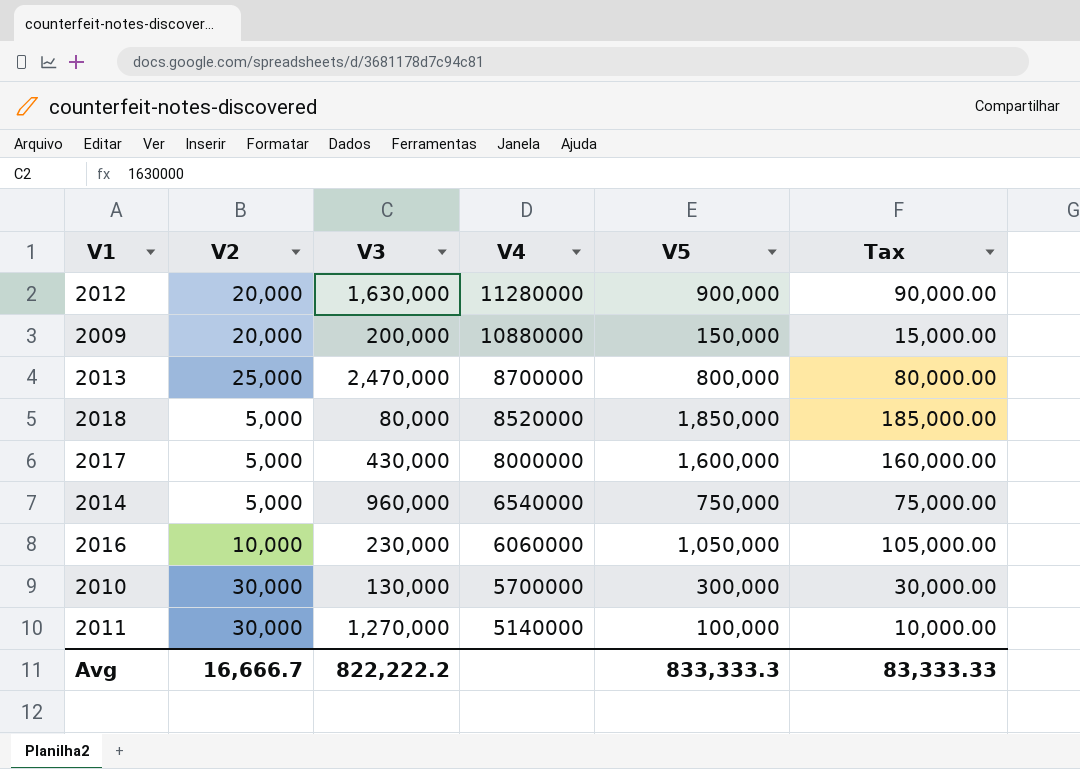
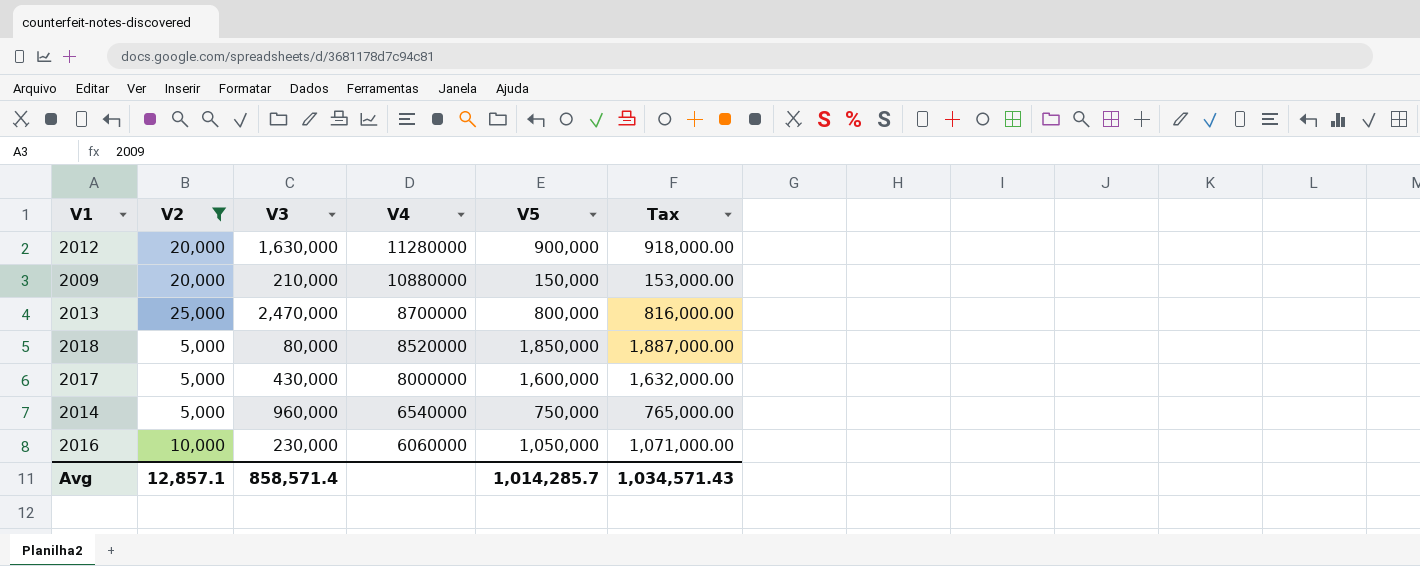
filter: none -> V2 != 30,000
column Tax | formula: [V5] * 0.1 -> [V5] * 1.02
2009 | V3: 200,000 -> 210,000
Avg | V2: 16,666.7 -> 12,857.1
Avg | V3: 822,222.2 -> 858,571.4
Avg | V5: 833,333.3 -> 1,014,285.7
Avg | Tax: 83,333.33 -> 1,034,571.43

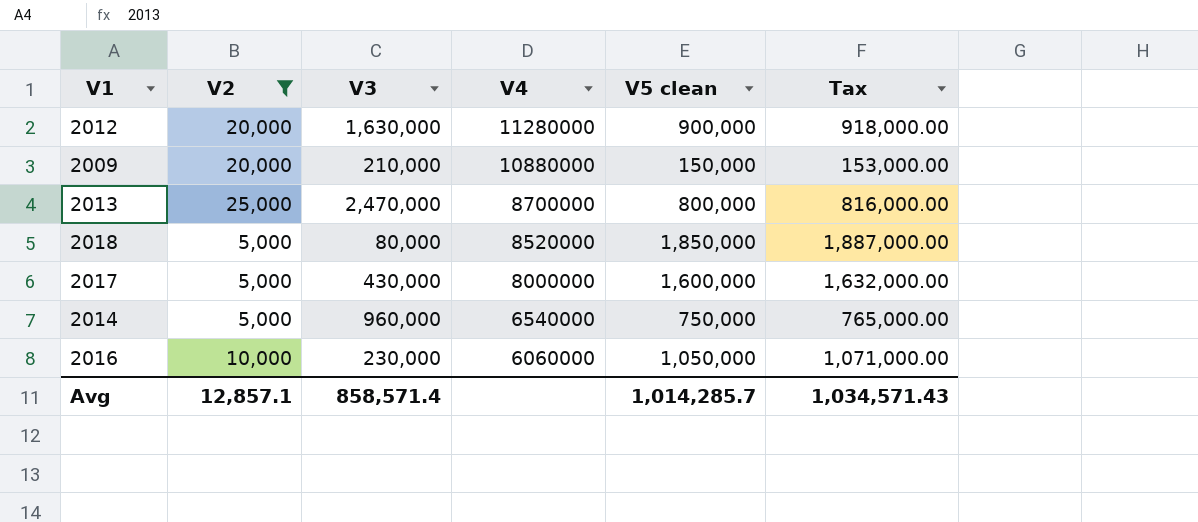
column name: V5 -> V5 clean

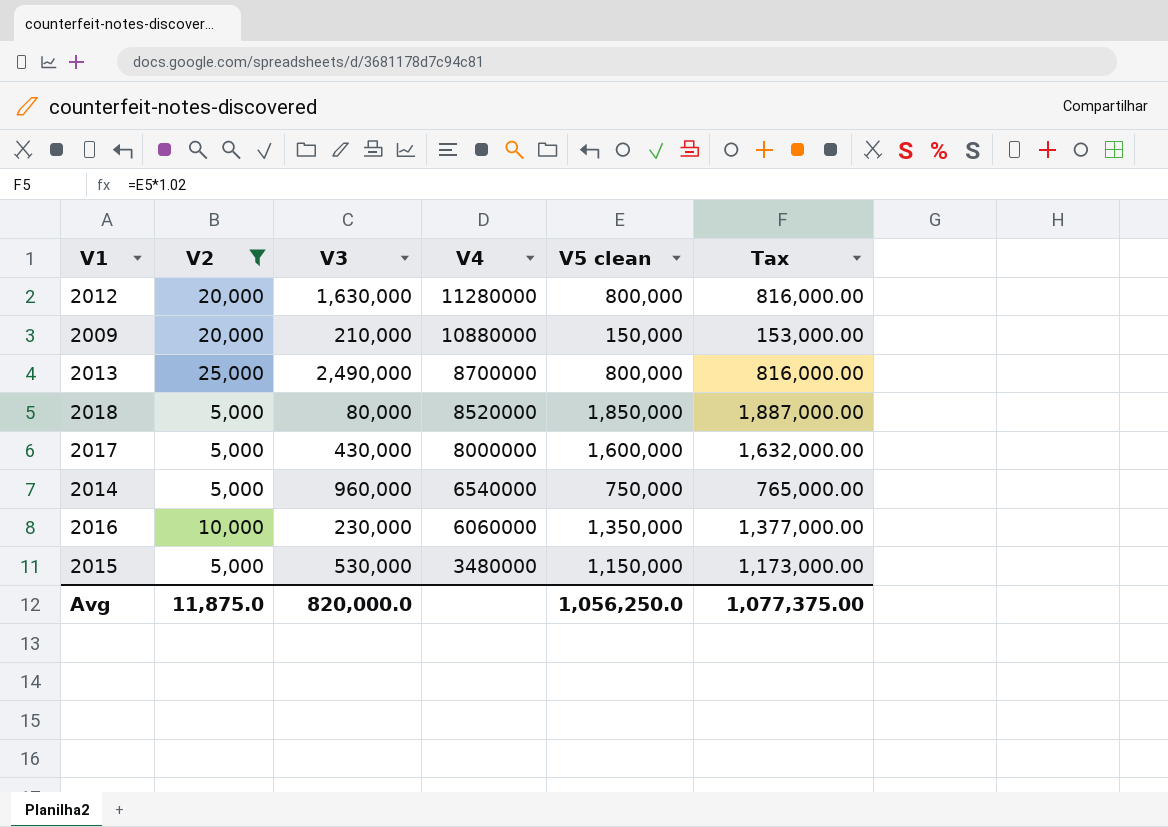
2012 | V5 clean: 900,000 -> 800,000
2012 | Tax: 918,000.00 -> 816,000.00
2013 | V3: 2,470,000 -> 2,490,000
2016 | V5 clean: 1,050,000 -> 1,350,000
2016 | Tax: 1,071,000.00 -> 1,377,000.00
row 2015: none -> 5,000 | 530,000 | 3480000 | 1,150,000 | 1,173,000.00
Avg | V2: 12,857.1 -> 11,875.0
Avg | V3: 858,571.4 -> 820,000.0
Avg | V5 clean: 1,014,285.7 -> 1,056,250.0
Avg | Tax: 1,034,571.43 -> 1,077,375.00

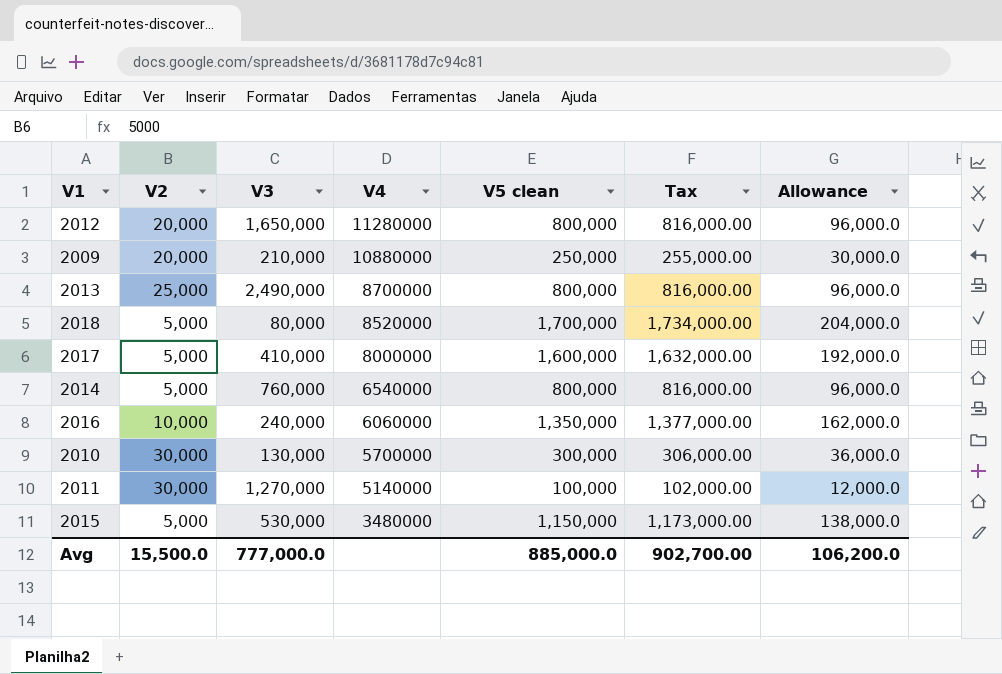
filter: V2 != 30,000 -> none
column Allowance | formula: none -> [V5 clean] * 0.12
2012 | V3: 1,630,000 -> 1,650,000
2009 | V5 clean: 150,000 -> 250,000
2009 | Tax: 153,000.00 -> 255,000.00
2018 | V5 clean: 1,850,000 -> 1,700,000
2018 | Tax: 1,887,000.00 -> 1,734,000.00
2017 | V3: 430,000 -> 410,000
2014 | V3: 960,000 -> 760,000
2014 | V5 clean: 750,000 -> 800,000
2014 | Tax: 765,000.00 -> 816,000.00
2016 | V3: 230,000 -> 240,000
Avg | V2: 11,875.0 -> 15,500.0
Avg | V3: 820,000.0 -> 777,000.0
Avg | V5 clean: 1,056,250.0 -> 885,000.0
Avg | Tax: 1,077,375.00 -> 902,700.00

